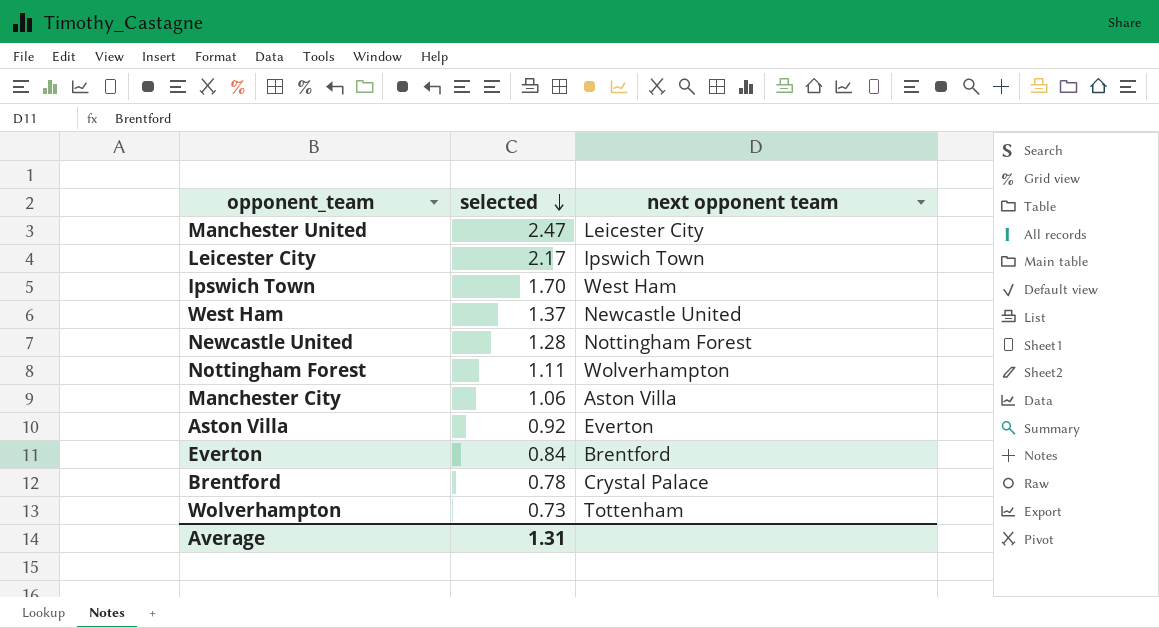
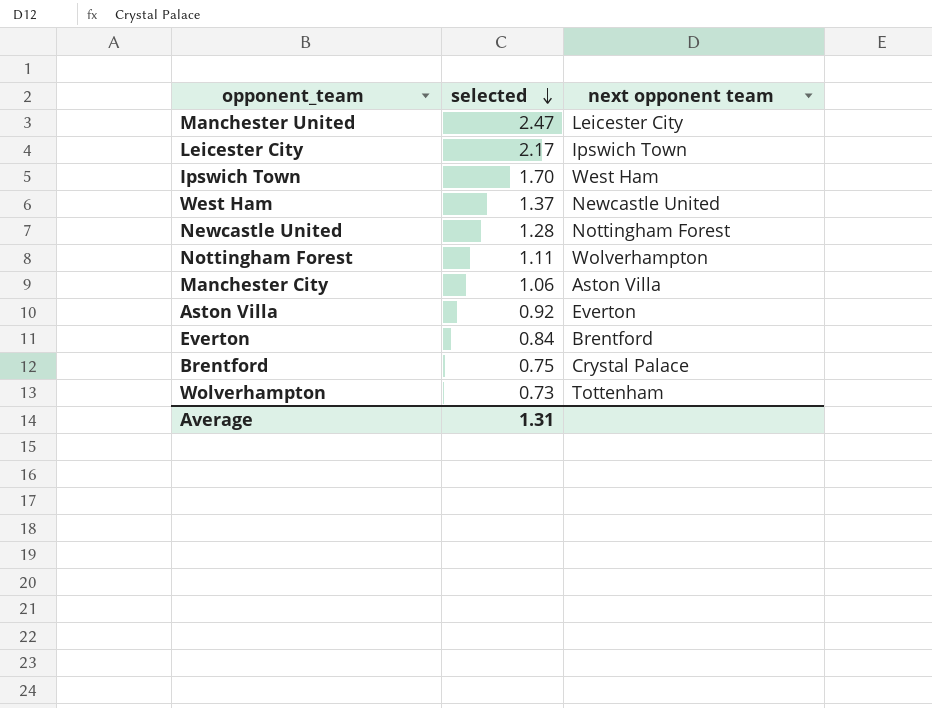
Brentford | selected: 0.78 -> 0.75

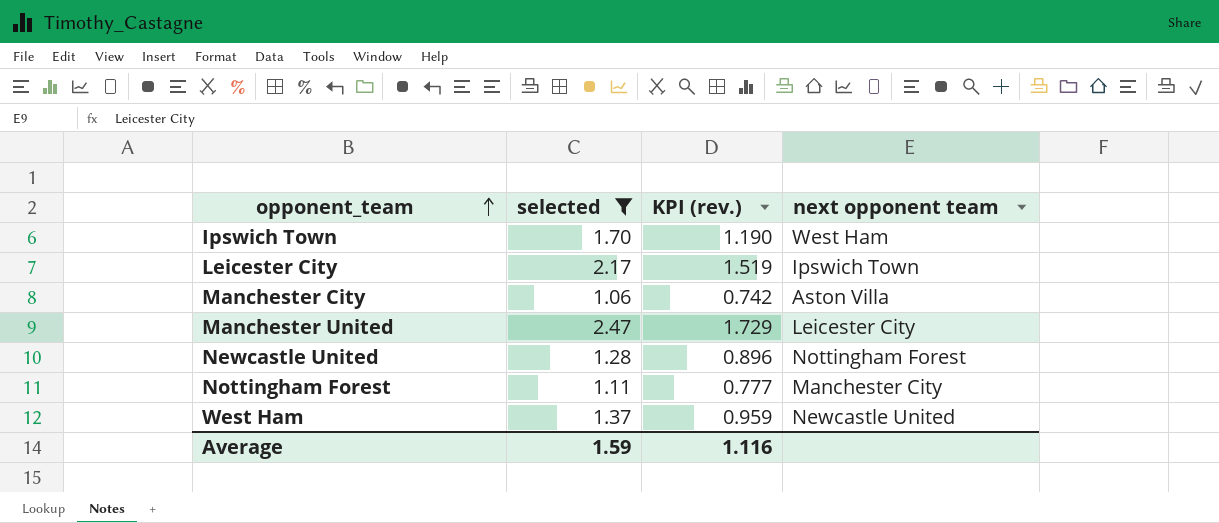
filter: none -> selected >= 1.06
row order: selected descending -> opponent_team ascending
column KPI (rev.) | formula: none -> [selected] * 0.7
Nottingham Forest | next opponent team: Wolverhampton -> Manchester City
Average | selected: 1.31 -> 1.59

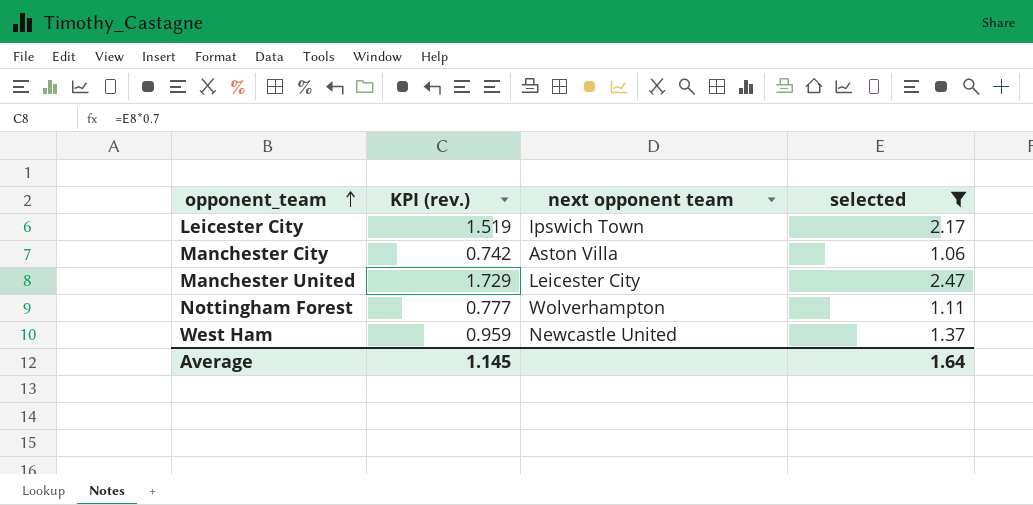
column selected | position: 2 -> 4
row Ipswich Town: 1.70 | 1.190 | West Ham -> none
row Newcastle United: 1.28 | 0.896 | Nottingham Forest -> none
Nottingham Forest | next opponent team: Manchester City -> Wolverhampton
Average | KPI (rev.): 1.116 -> 1.145
Average | selected: 1.59 -> 1.64

